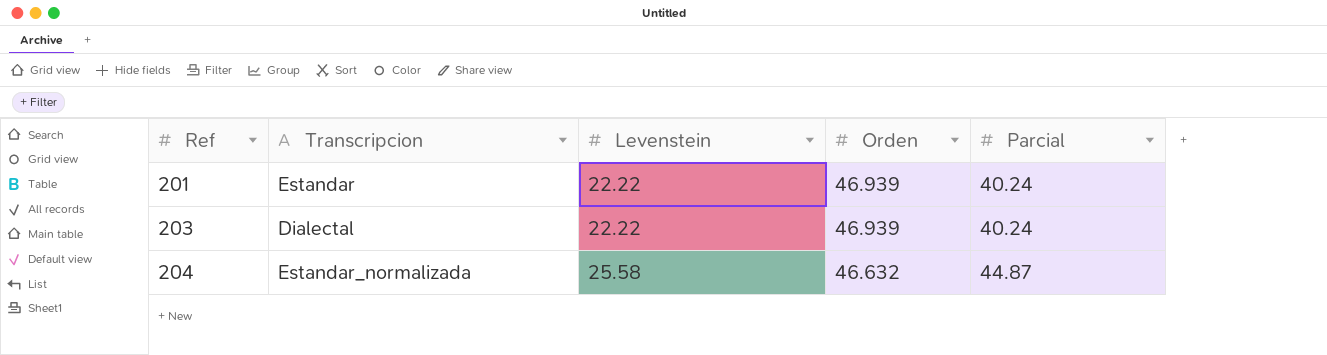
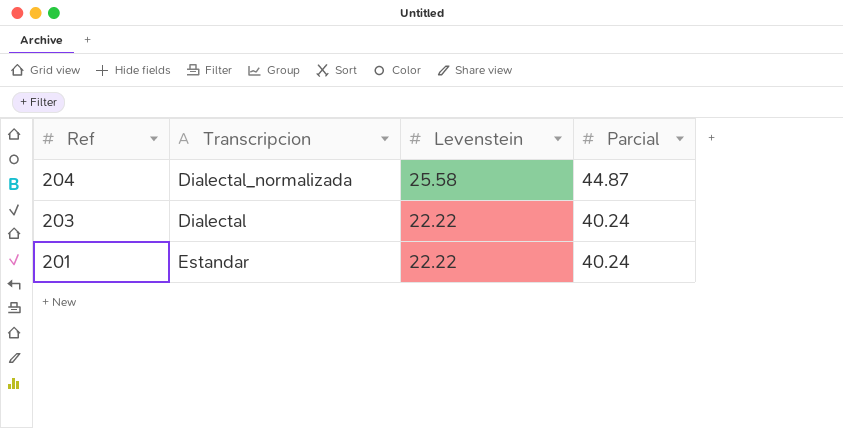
row order: Ref ascending -> Ref descending
column Orden | position: 4 -> none
204 | Transcripcion: Estandar_normalizada -> Dialectal_normalizada

